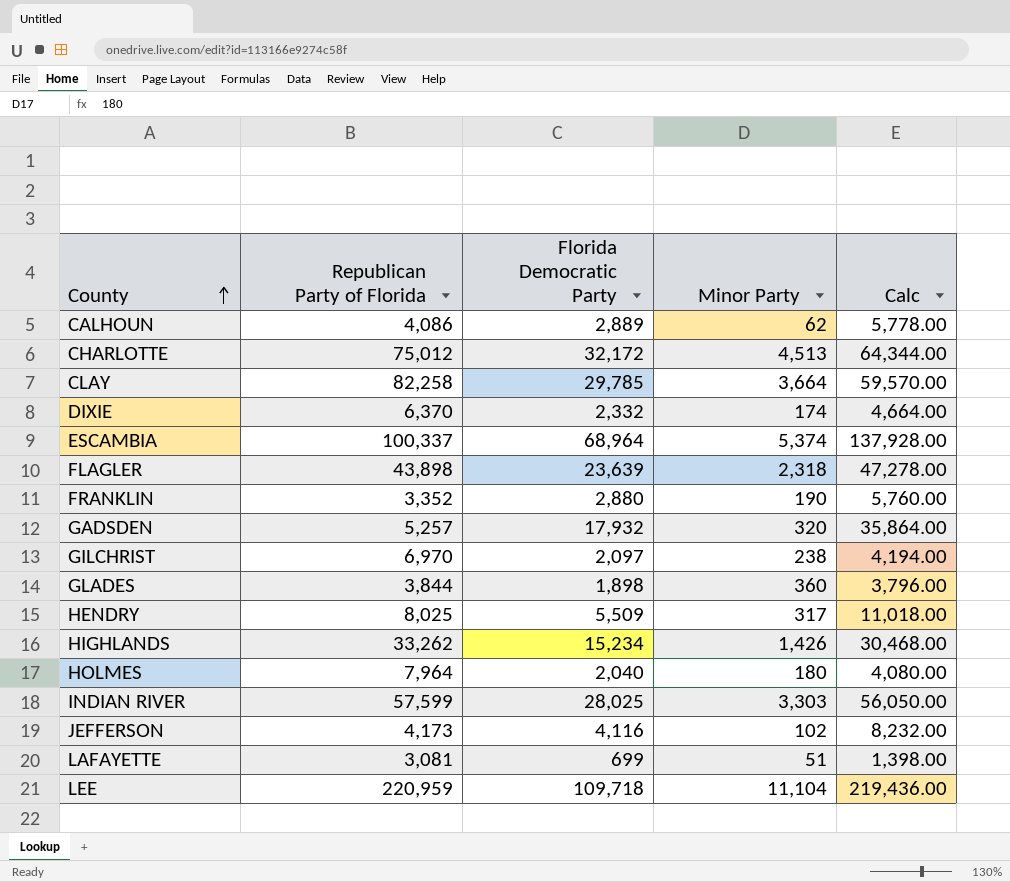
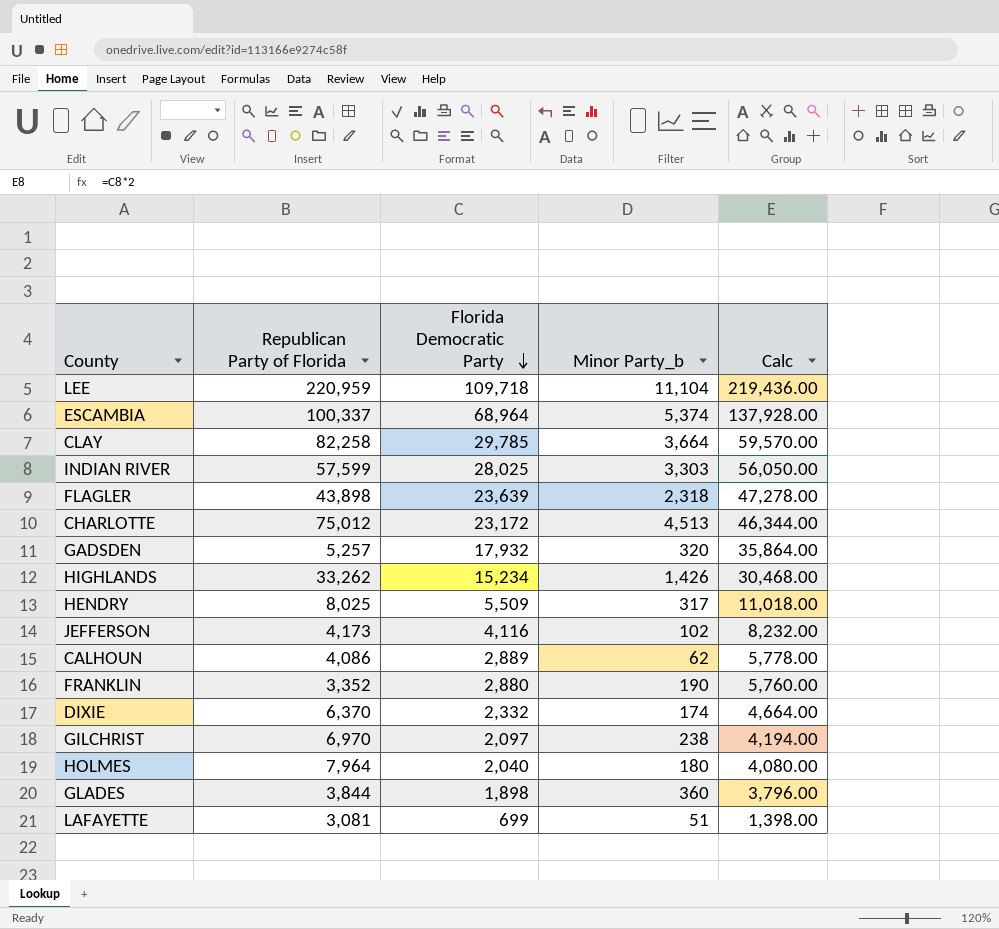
row order: County ascending -> Florida Democratic Party descending
column name: Minor Party -> Minor Party_b
CHARLOTTE | Florida Democratic Party: 32,172 -> 23,172
CHARLOTTE | Calc: 64,344.00 -> 46,344.00

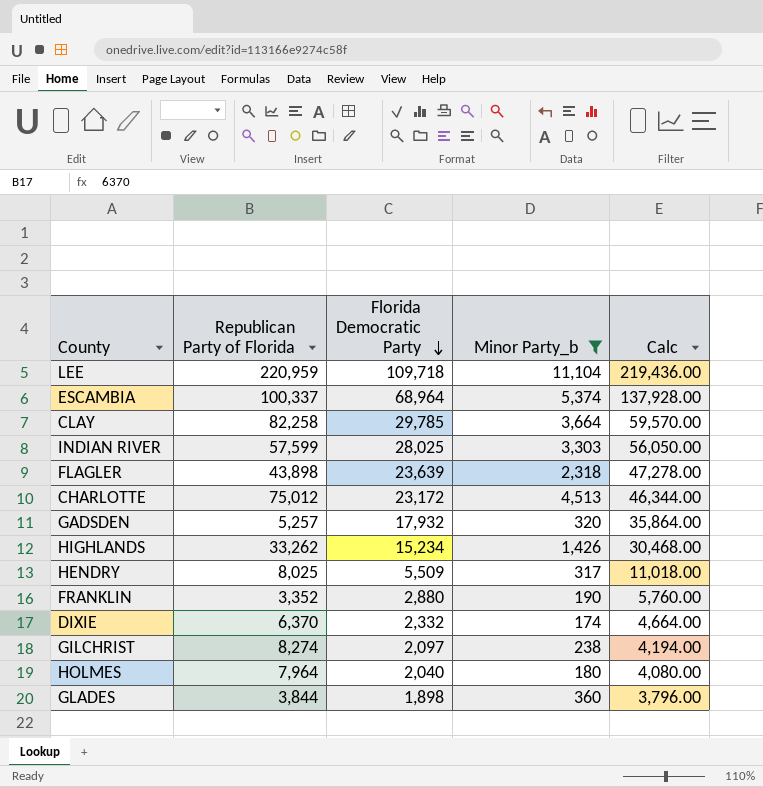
filter: none -> Minor Party_b >= 174
GILCHRIST | Republican Party of Florida: 6,970 -> 8,274

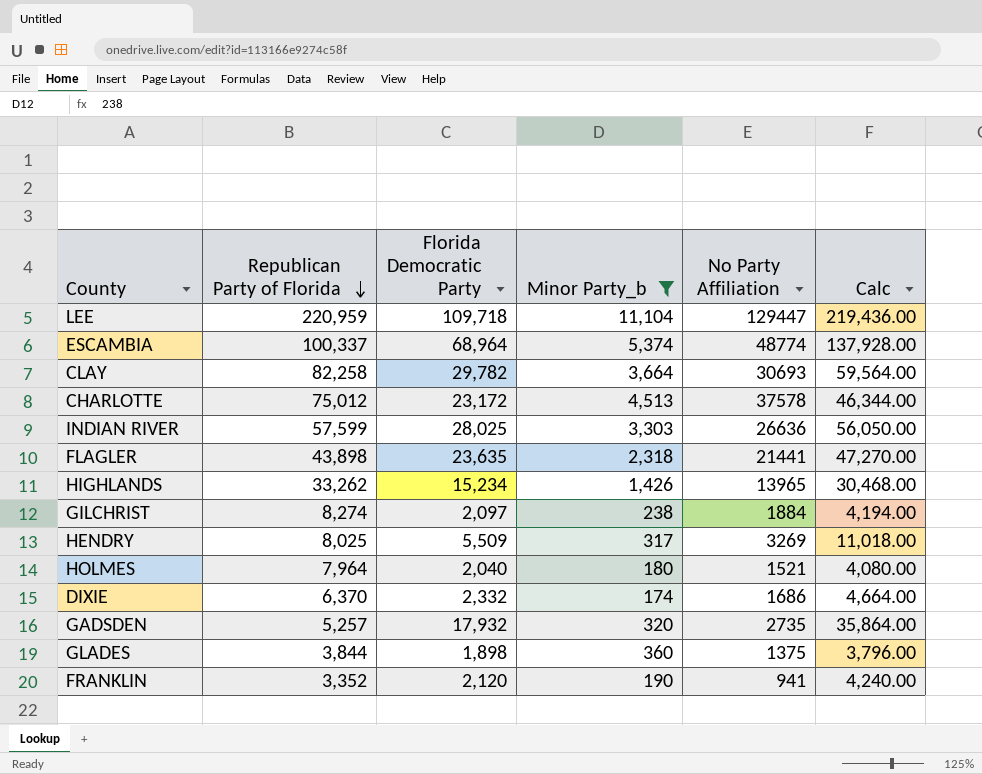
row order: Florida Democratic Party descending -> Republican Party of Florida descending
column No Party Affiliation | position: none -> 5
CLAY | Florida Democratic Party: 29,785 -> 29,782
CLAY | Calc: 59,570.00 -> 59,564.00
FLAGLER | Florida Democratic Party: 23,639 -> 23,635
FLAGLER | Calc: 47,278.00 -> 47,270.00
FRANKLIN | Florida Democratic Party: 2,880 -> 2,120
FRANKLIN | Calc: 5,760.00 -> 4,240.00

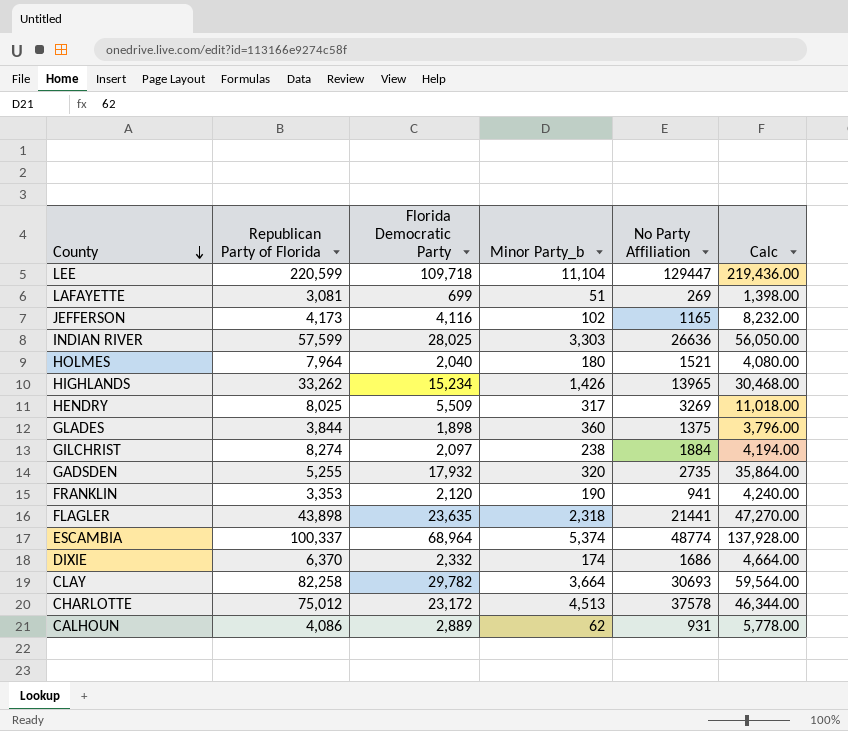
filter: Minor Party_b >= 174 -> none
row order: Republican Party of Florida descending -> County descending
LEE | Republican Party of Florida: 220,959 -> 220,599
GADSDEN | Republican Party of Florida: 5,257 -> 5,255
FRANKLIN | Republican Party of Florida: 3,352 -> 3,353

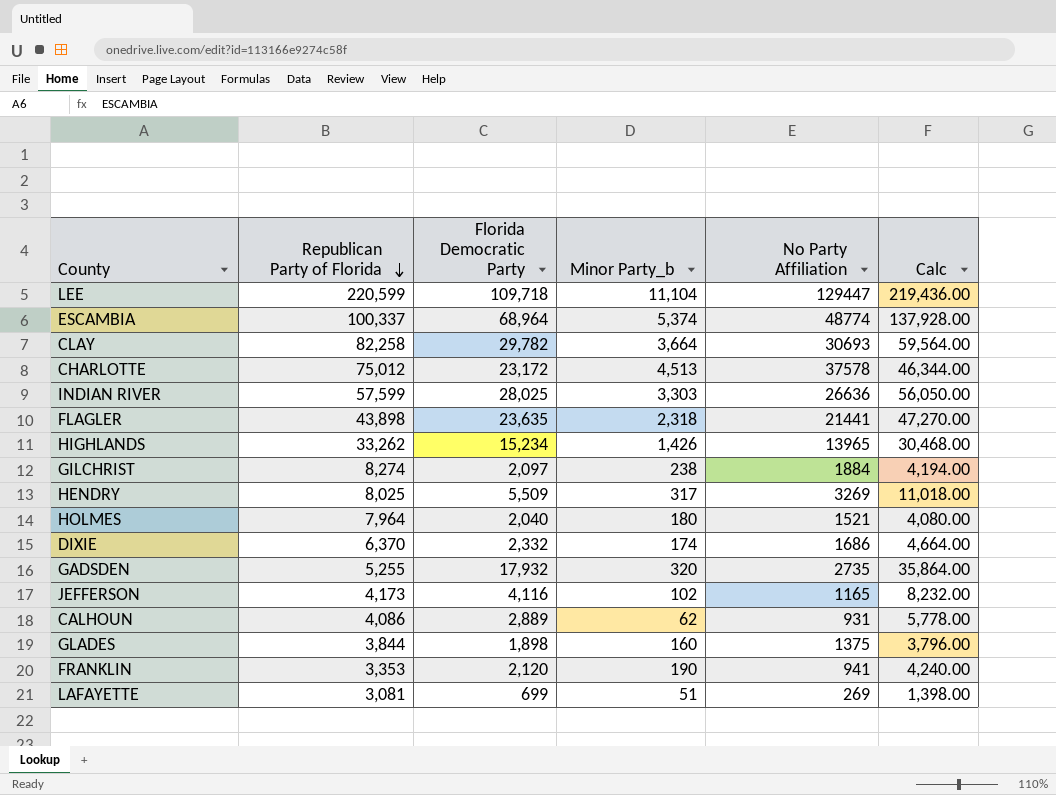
row order: County descending -> Republican Party of Florida descending
GLADES | Minor Party_b: 360 -> 160

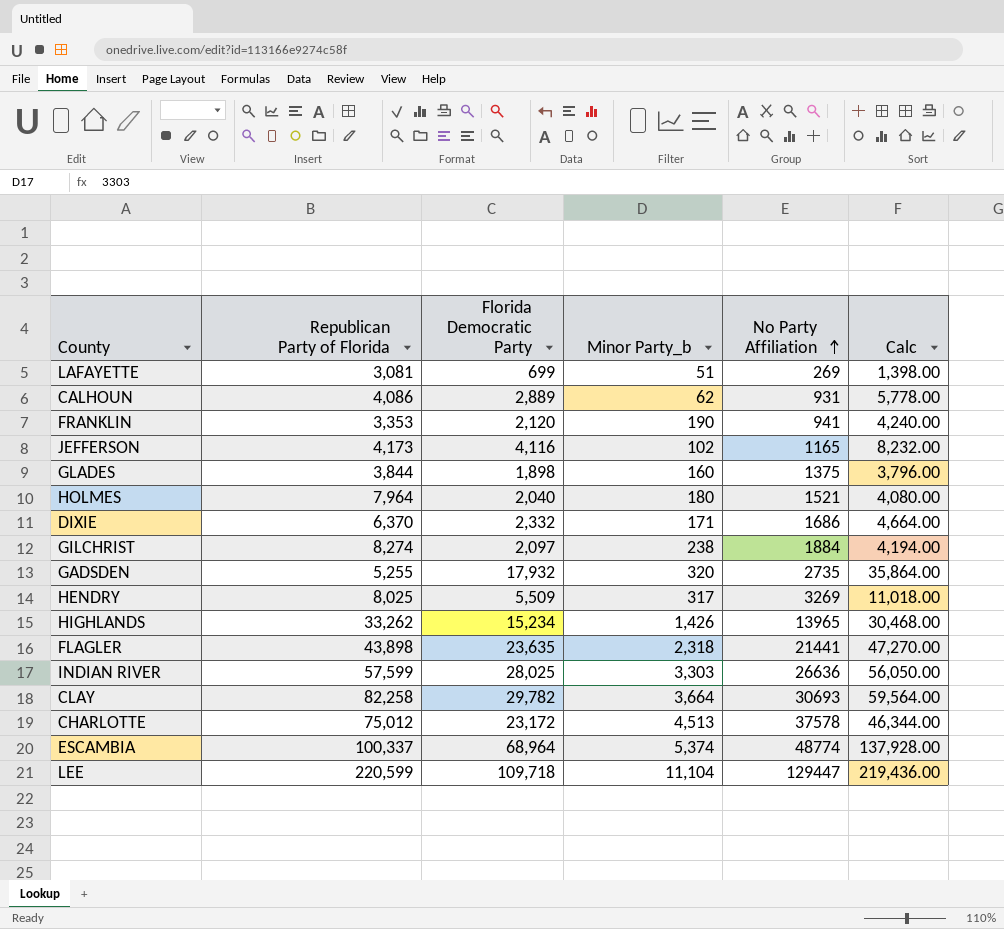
row order: Republican Party of Florida descending -> No Party Affiliation ascending
DIXIE | Minor Party_b: 174 -> 171

